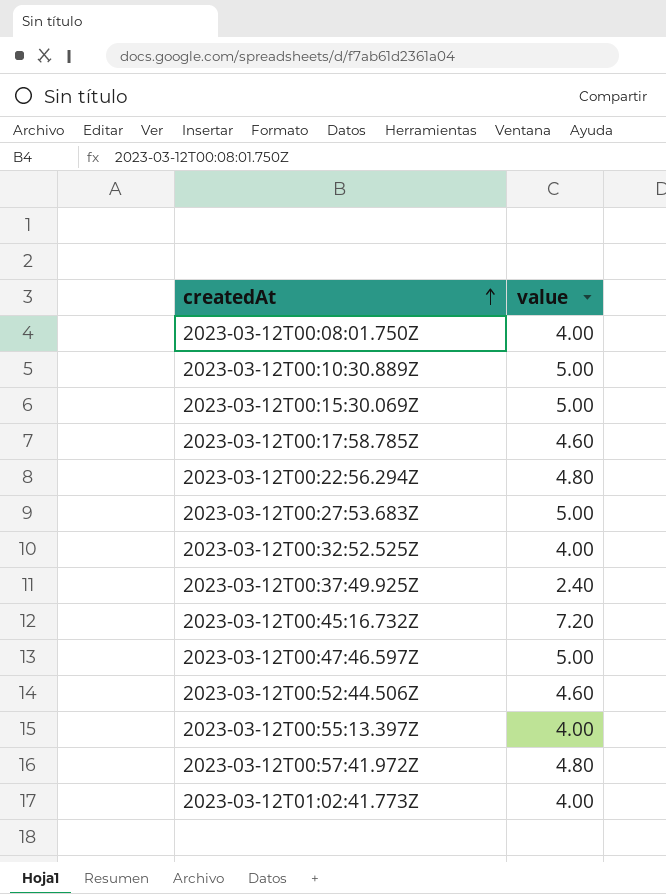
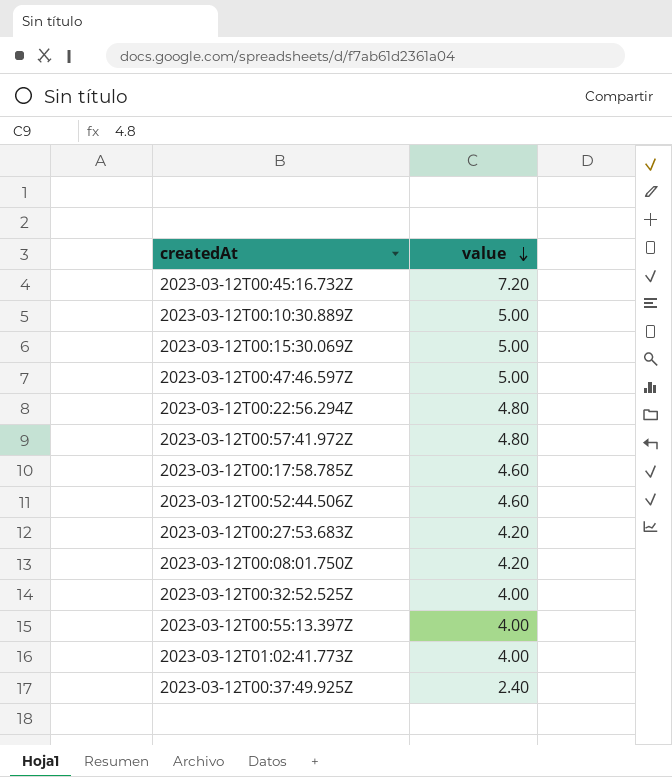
row order: createdAt ascending -> value descending
2023-03-12T00:27:53.683Z | value: 5.00 -> 4.20
2023-03-12T00:08:01.750Z | value: 4.00 -> 4.20

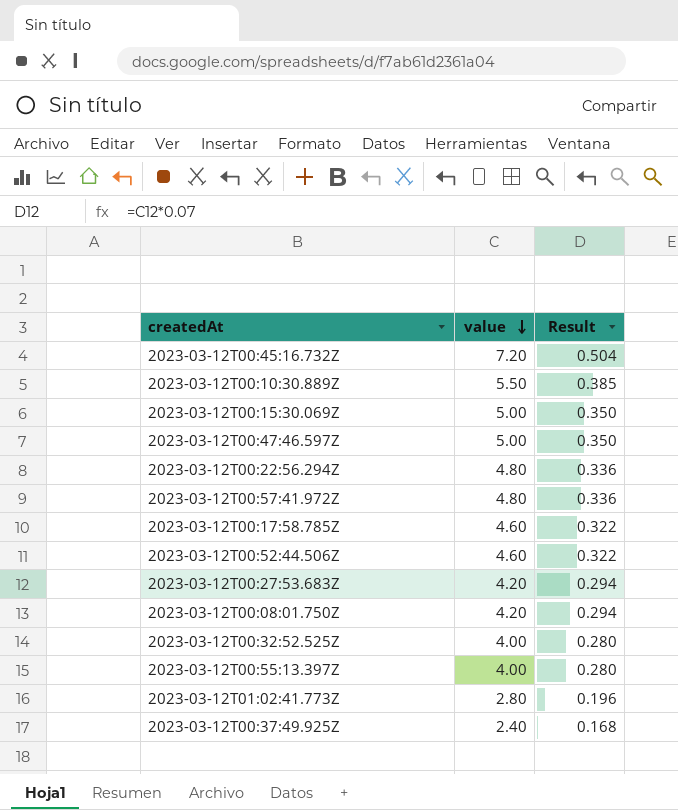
column Result | formula: none -> [value] * 0.07
2023-03-12T00:10:30.889Z | value: 5.00 -> 5.50
2023-03-12T01:02:41.773Z | value: 4.00 -> 2.80

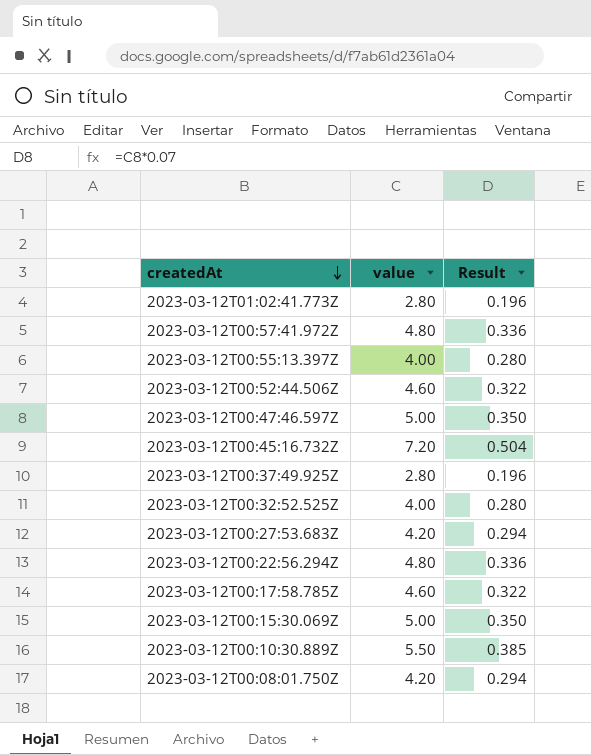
row order: value descending -> createdAt descending
2023-03-12T00:37:49.925Z | value: 2.40 -> 2.80
2023-03-12T00:37:49.925Z | Result: 0.168 -> 0.196

